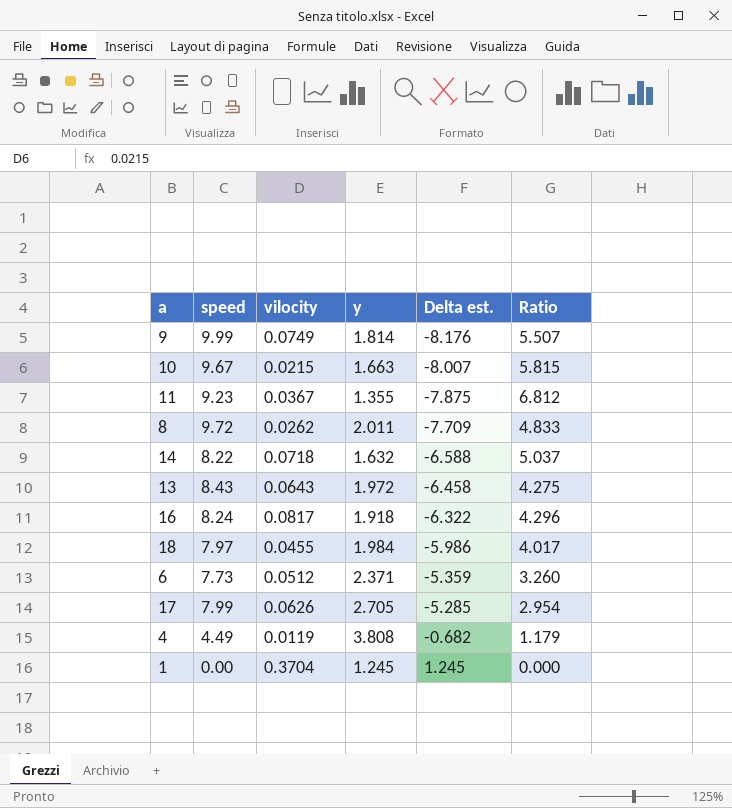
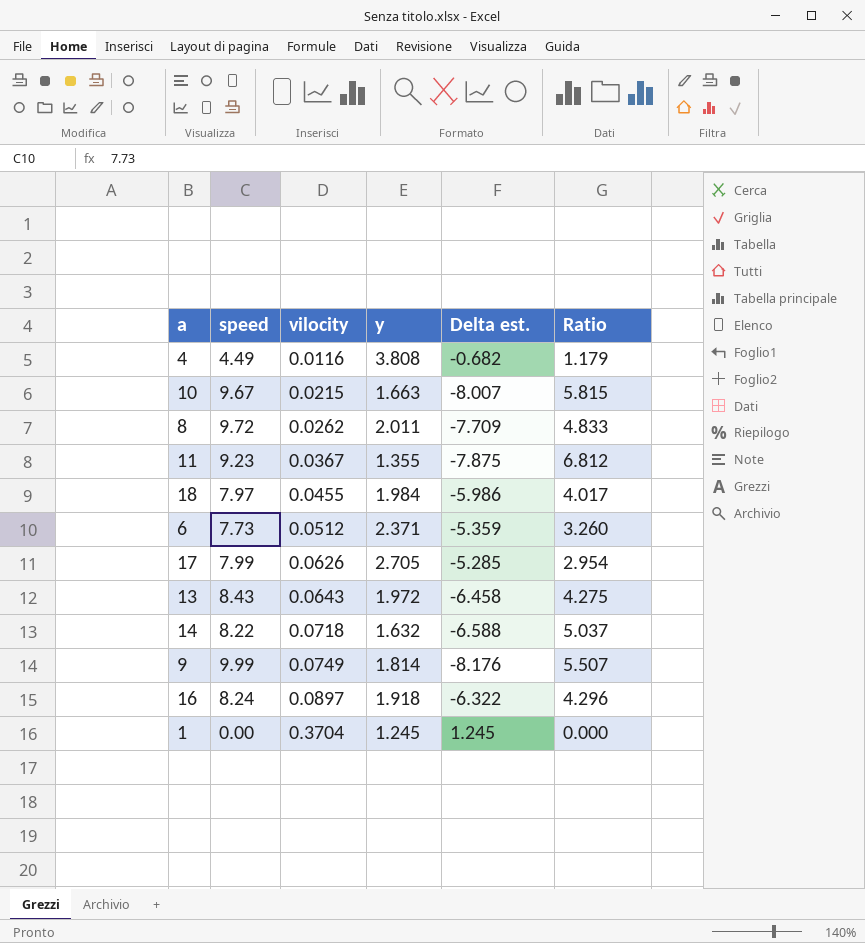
row order: Delta est. ascending -> vilocity ascending
4 | vilocity: 0.0119 -> 0.0116
16 | vilocity: 0.0817 -> 0.0897

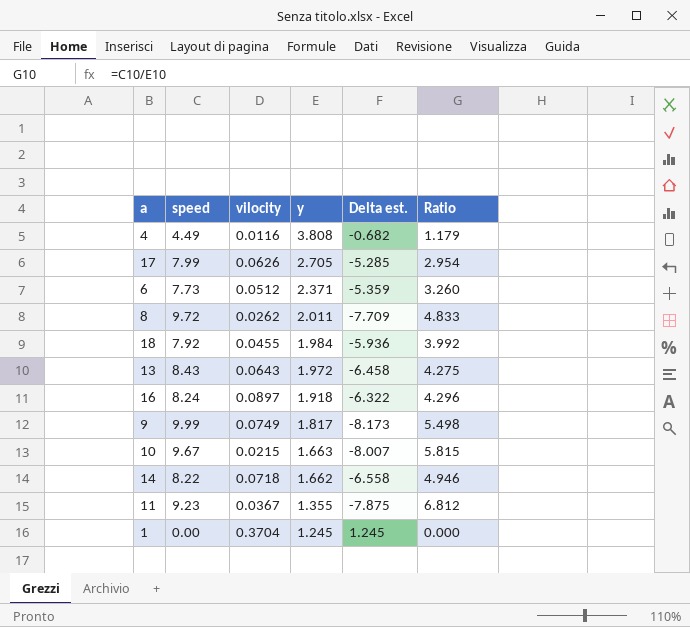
row order: vilocity ascending -> y descending
18 | speed: 7.97 -> 7.92
18 | Delta est.: -5.986 -> -5.936
18 | Ratio: 4.017 -> 3.992
9 | y: 1.814 -> 1.817
9 | Delta est.: -8.176 -> -8.173
9 | Ratio: 5.507 -> 5.498
14 | y: 1.632 -> 1.662
14 | Delta est.: -6.588 -> -6.558
14 | Ratio: 5.037 -> 4.946

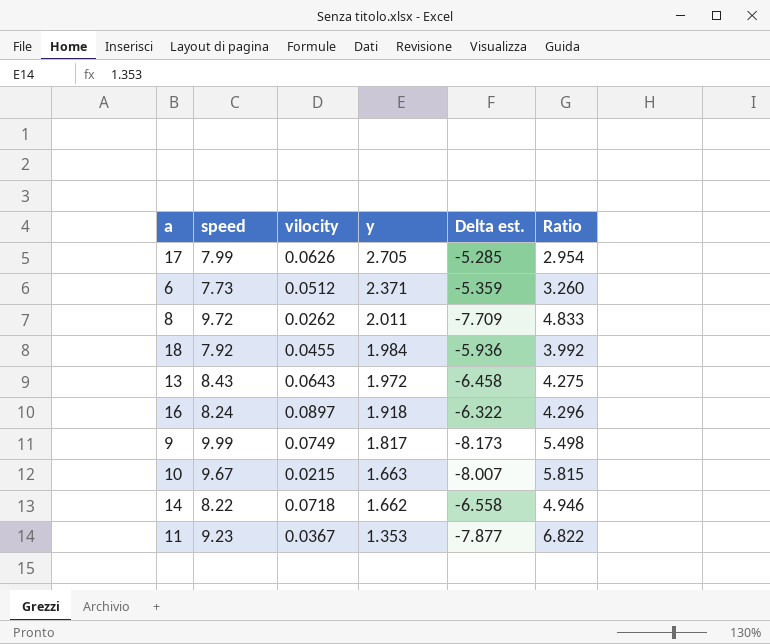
row 4: 4.49 | 0.0116 | 3.808 | -0.682 | 1.179 -> none
row 1: 0.00 | 0.3704 | 1.245 | 1.245 | 0.000 -> none
11 | y: 1.355 -> 1.353
11 | Delta est.: -7.875 -> -7.877
11 | Ratio: 6.812 -> 6.822

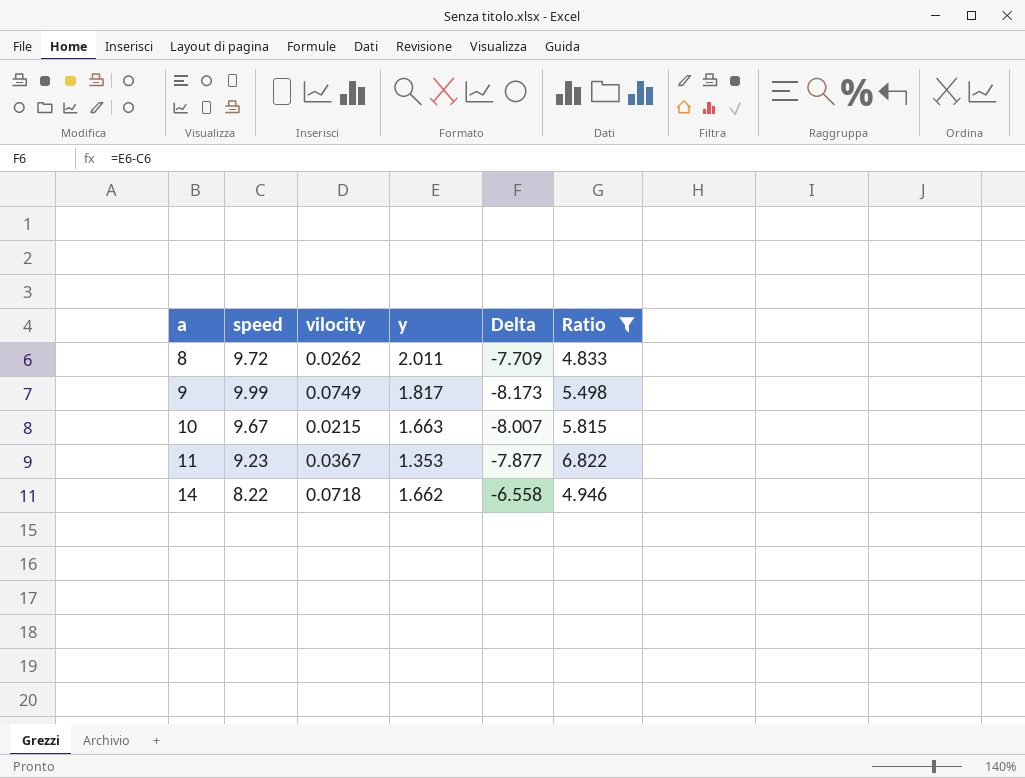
filter: none -> Ratio >= 4.833
row order: y descending -> a ascending
column name: Delta est. -> Delta

